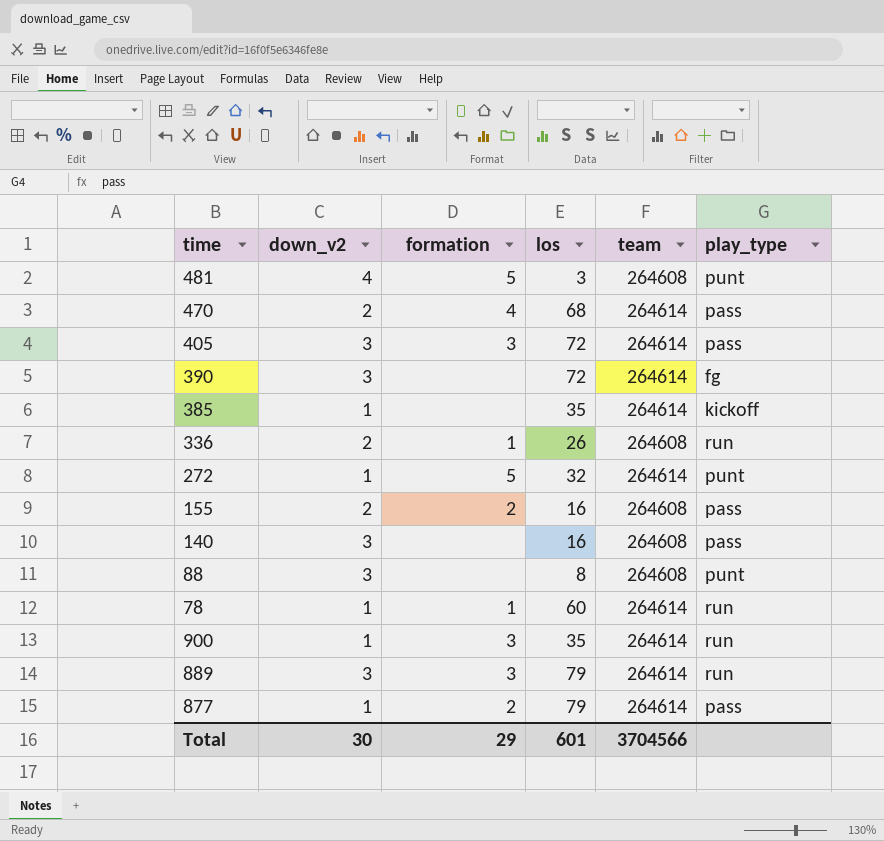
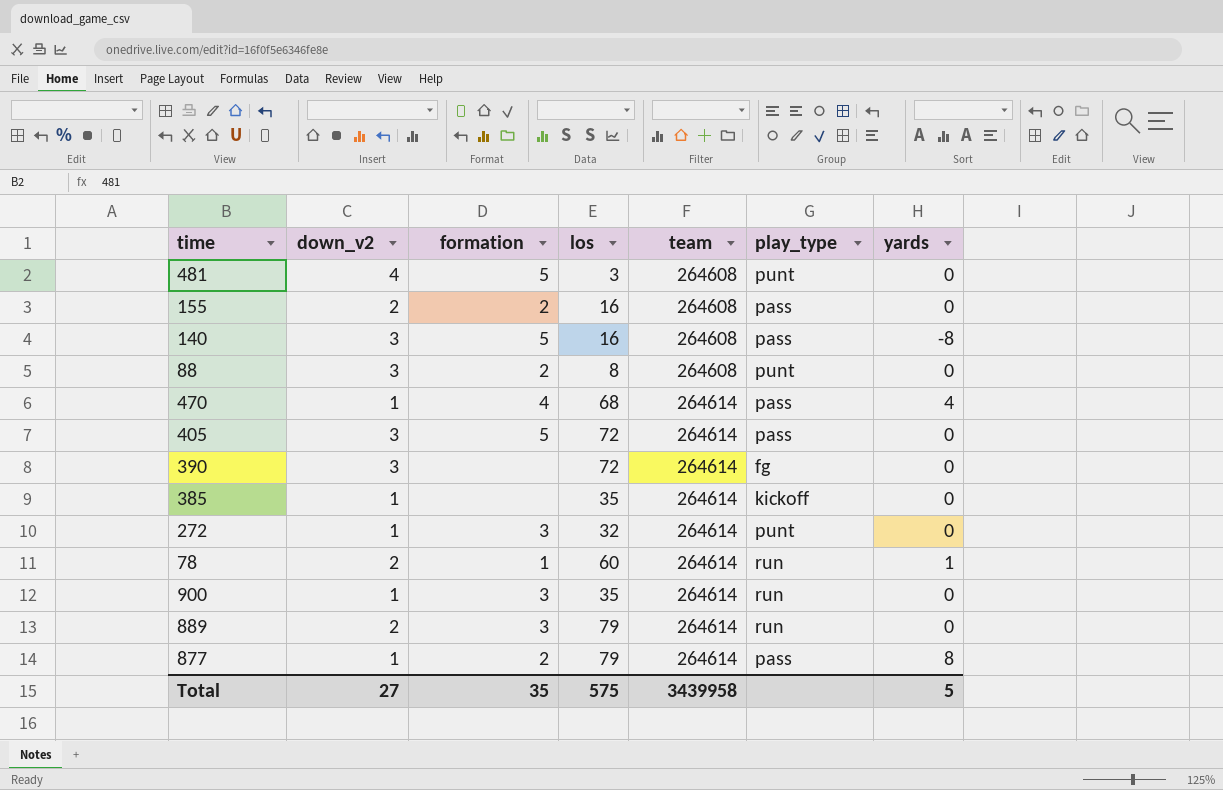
row order: none -> team ascending
column yards | position: none -> 7
row 336: 2 | 1 | 26 | 264608 | run -> none
140 | formation: none -> 5
88 | formation: none -> 2
470 | down_v2: 2 -> 1
405 | formation: 3 -> 5
272 | formation: 5 -> 3
78 | down_v2: 1 -> 2
889 | down_v2: 3 -> 2
Total | down_v2: 30 -> 27
Total | formation: 29 -> 35
Total | los: 601 -> 575
Total | team: 3704566 -> 3439958

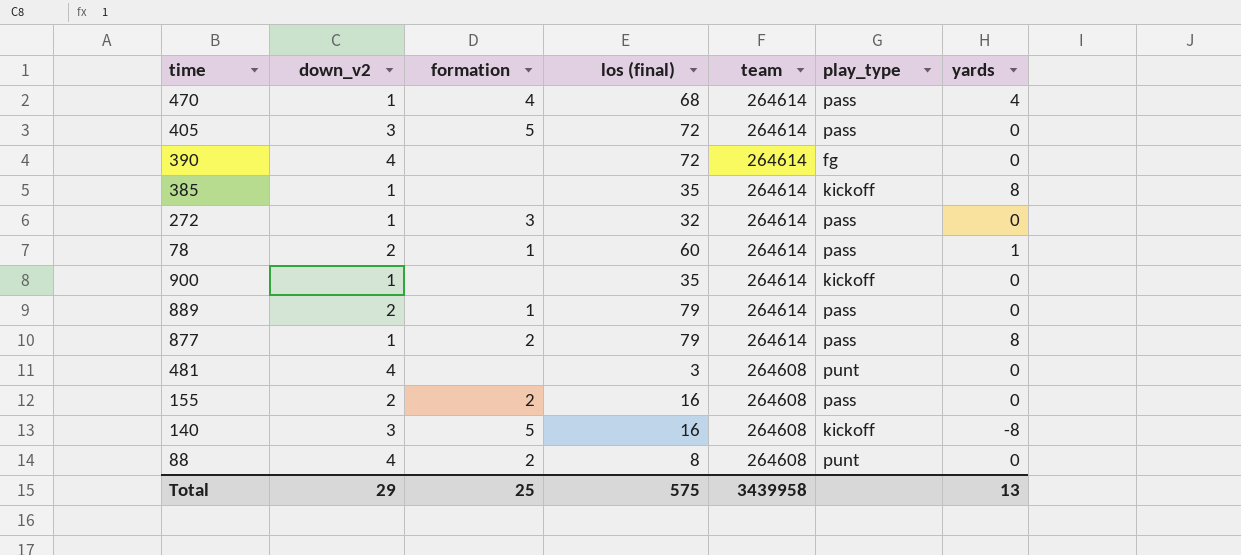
row order: team ascending -> team descending
column name: los -> los (final)
390 | down_v2: 3 -> 4
385 | yards: 0 -> 8
272 | play_type: punt -> pass
78 | play_type: run -> pass
900 | formation: 3 -> none
900 | play_type: run -> kickoff
889 | formation: 3 -> 1
889 | play_type: run -> pass
481 | formation: 5 -> none
140 | play_type: pass -> kickoff
88 | down_v2: 3 -> 4
Total | down_v2: 27 -> 29
Total | formation: 35 -> 25
Total | yards: 5 -> 13

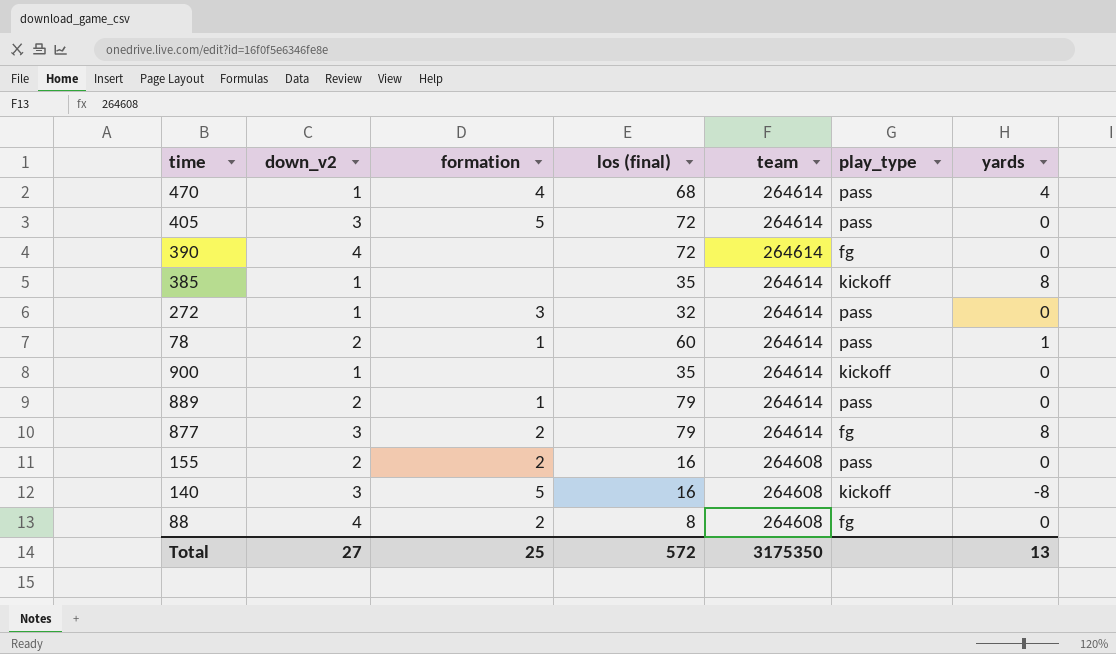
row 481: 4 | none | 3 | 264608 | punt | 0 -> none
877 | down_v2: 1 -> 3
877 | play_type: pass -> fg
88 | play_type: punt -> fg
Total | down_v2: 29 -> 27
Total | los (final): 575 -> 572
Total | team: 3439958 -> 3175350

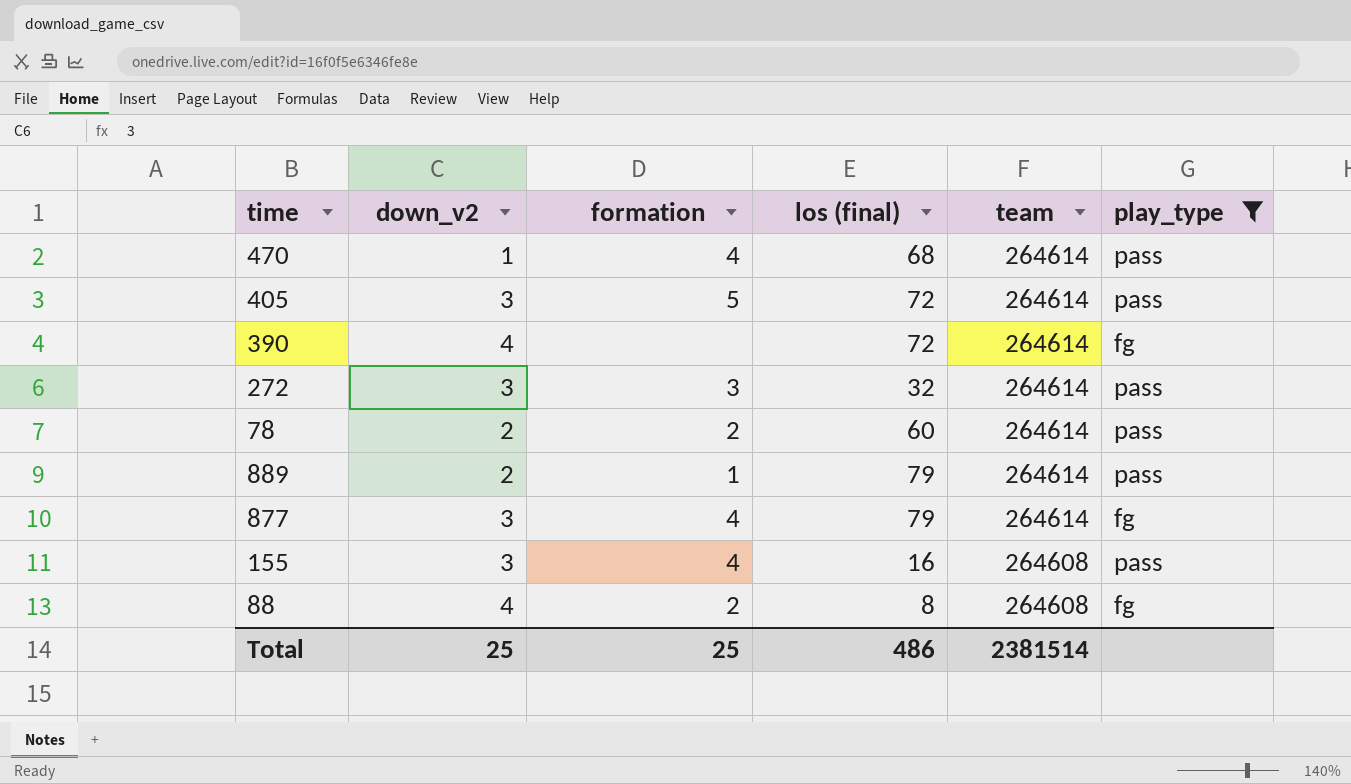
filter: none -> play_type != kickoff
column yards | position: 7 -> none
272 | down_v2: 1 -> 3
78 | formation: 1 -> 2
877 | formation: 2 -> 4
155 | down_v2: 2 -> 3
155 | formation: 2 -> 4
Total | down_v2: 27 -> 25
Total | los (final): 572 -> 486
Total | team: 3175350 -> 2381514

